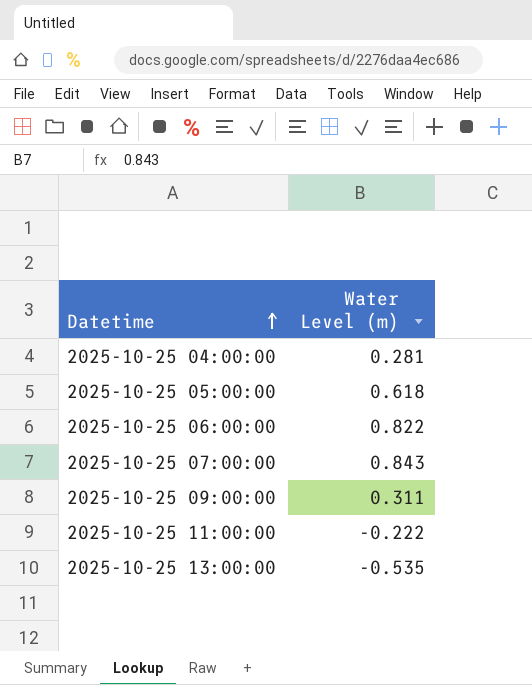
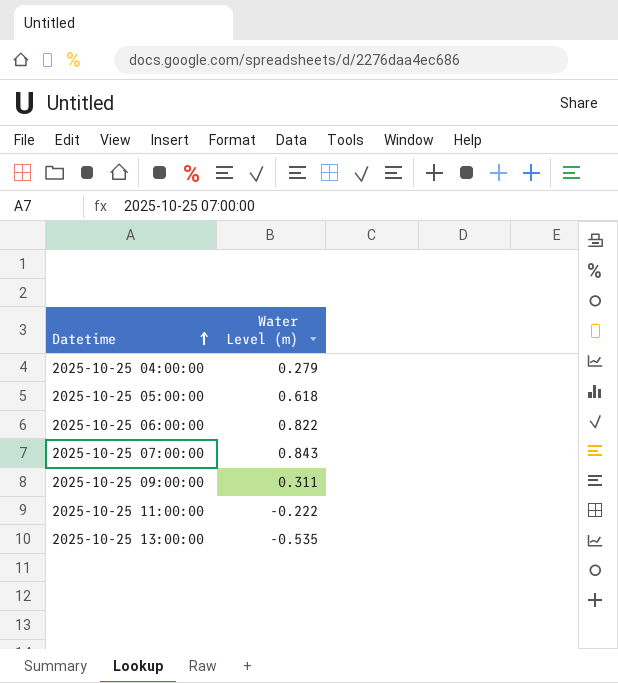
2025-10-25 04:00:00 | Water Level (m): 0.281 -> 0.279

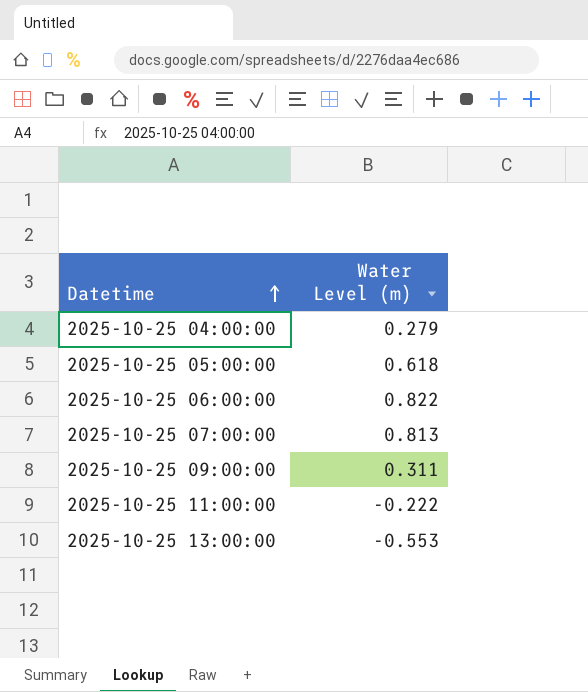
2025-10-25 07:00:00 | Water Level (m): 0.843 -> 0.813
2025-10-25 13:00:00 | Water Level (m): -0.535 -> -0.553

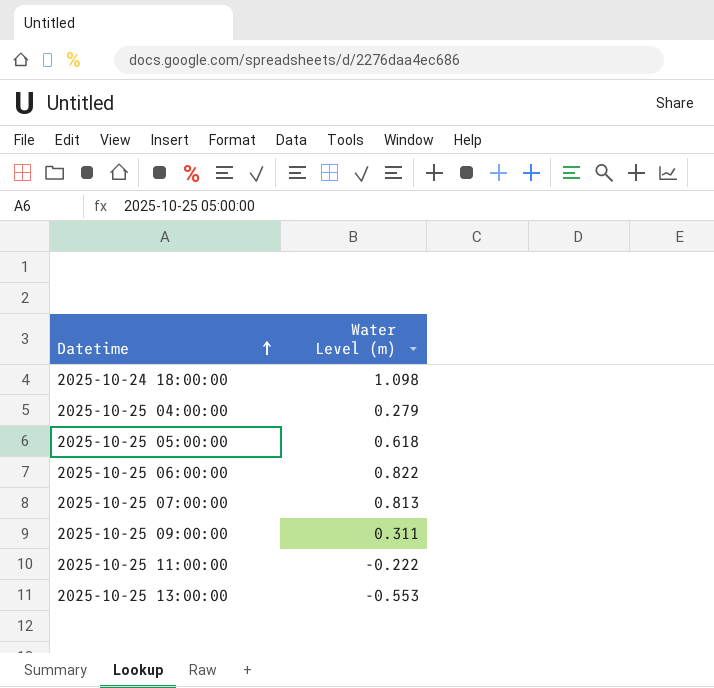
row 2025-10-24 18:00:00: none -> 1.098

